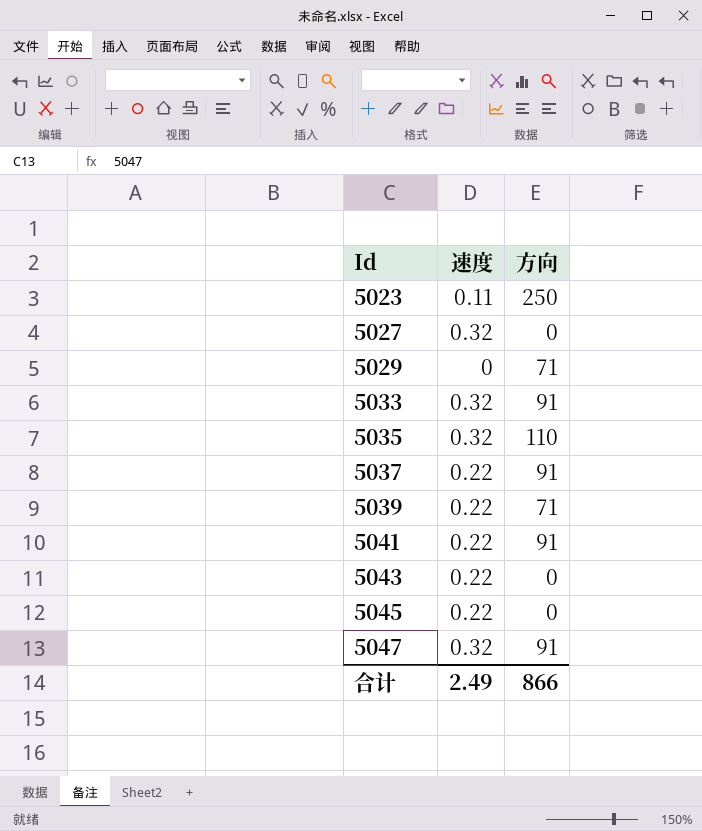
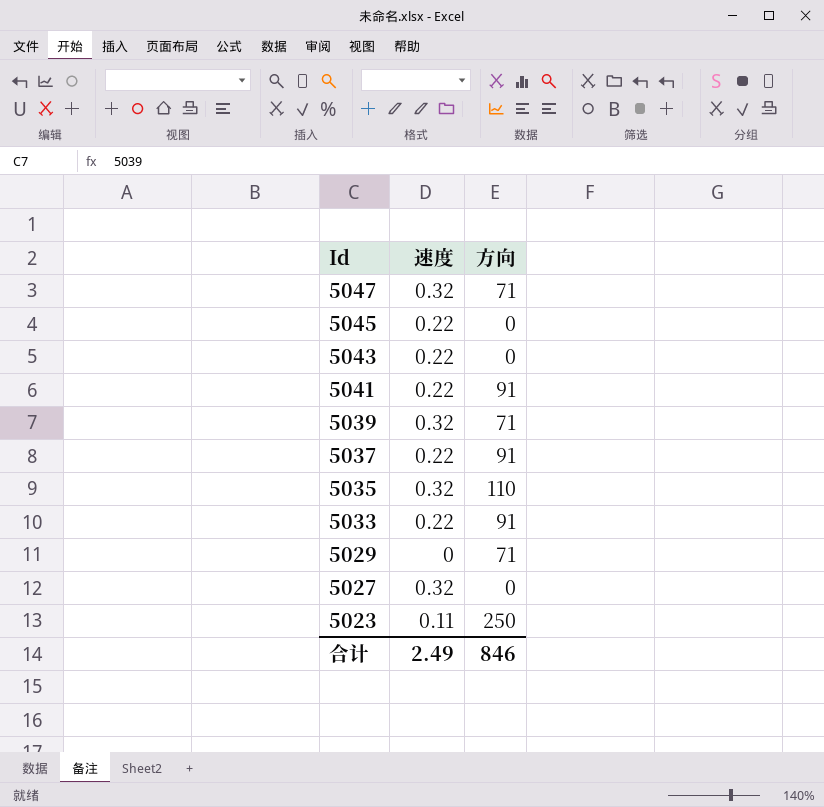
row order: Id ascending -> Id descending
5047 | 方向: 91 -> 71
5039 | 速度: 0.22 -> 0.32
5033 | 速度: 0.32 -> 0.22
合计 | 方向: 866 -> 846

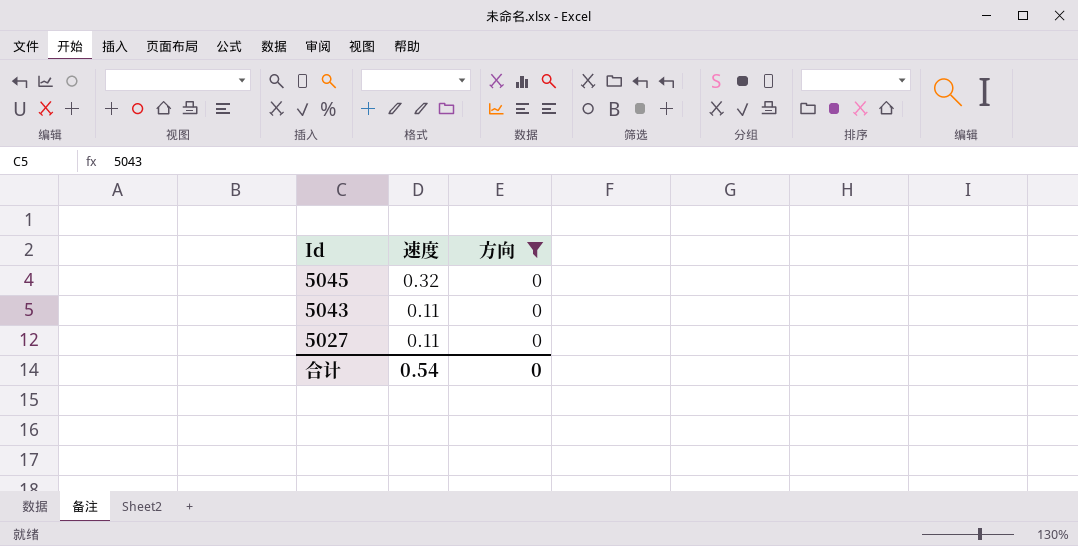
filter: none -> 方向 = 0
5045 | 速度: 0.22 -> 0.32
5043 | 速度: 0.22 -> 0.11
5027 | 速度: 0.32 -> 0.11
合计 | 速度: 2.49 -> 0.54
合计 | 方向: 846 -> 0

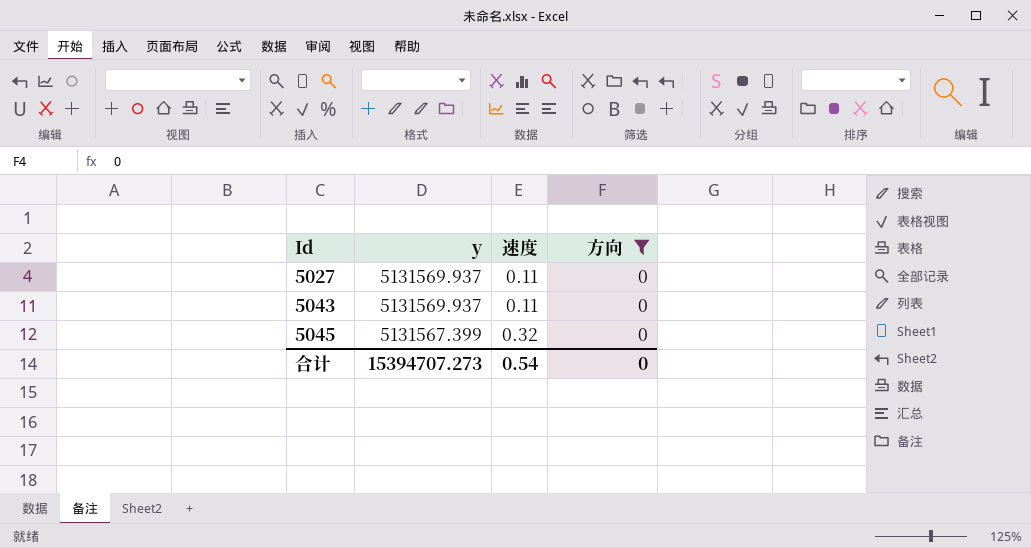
row order: Id descending -> Id ascending
column y | position: none -> 2

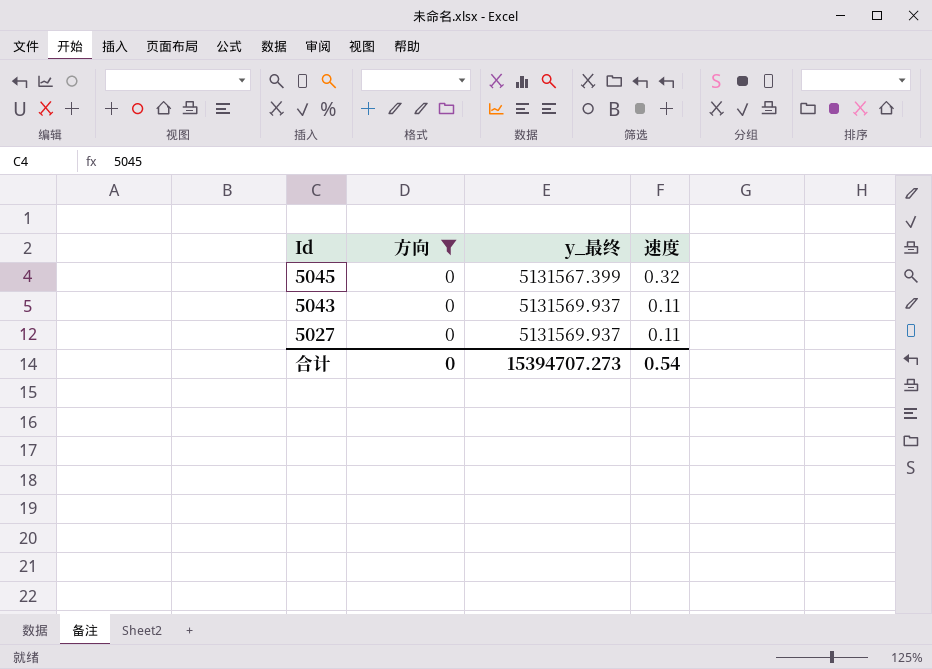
row order: Id ascending -> Id descending
column 方向 | position: 4 -> 2
column name: y -> y_最终

